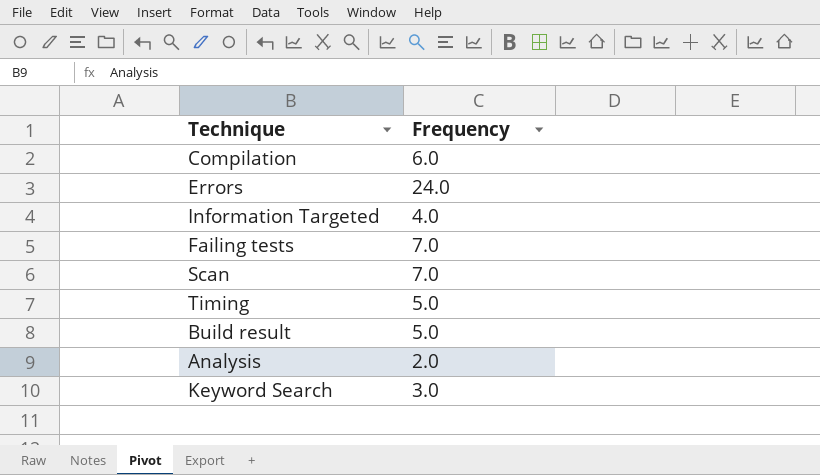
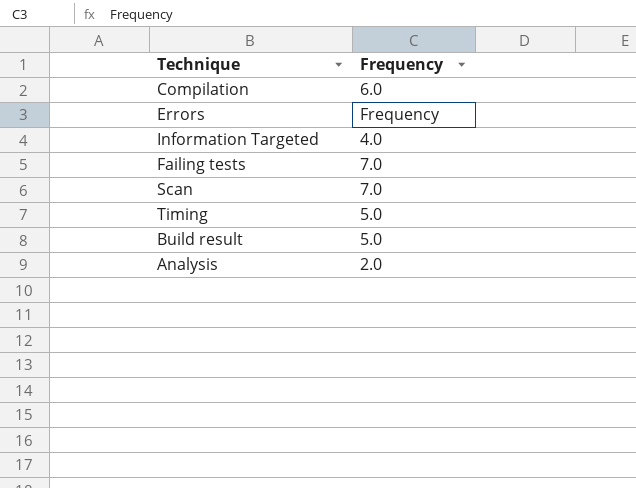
row Keyword Search: 3.0 -> none
Errors | Frequency: 24.0 -> Frequency

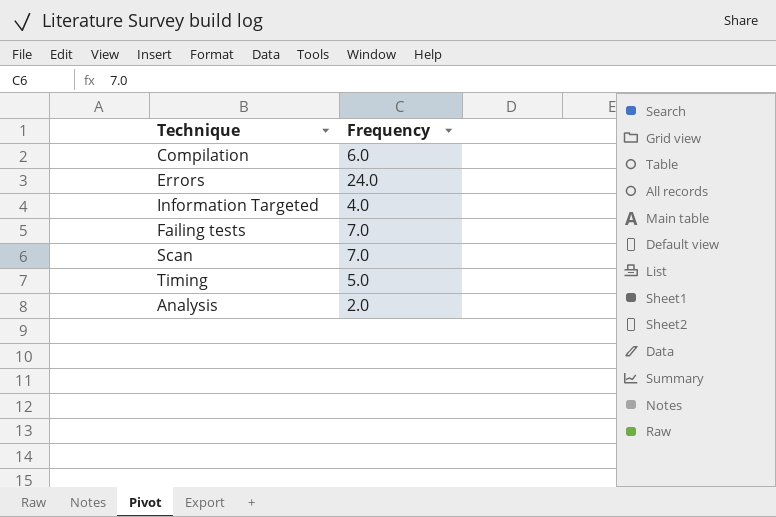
row Build result: 5.0 -> none
Errors | Frequency: Frequency -> 24.0

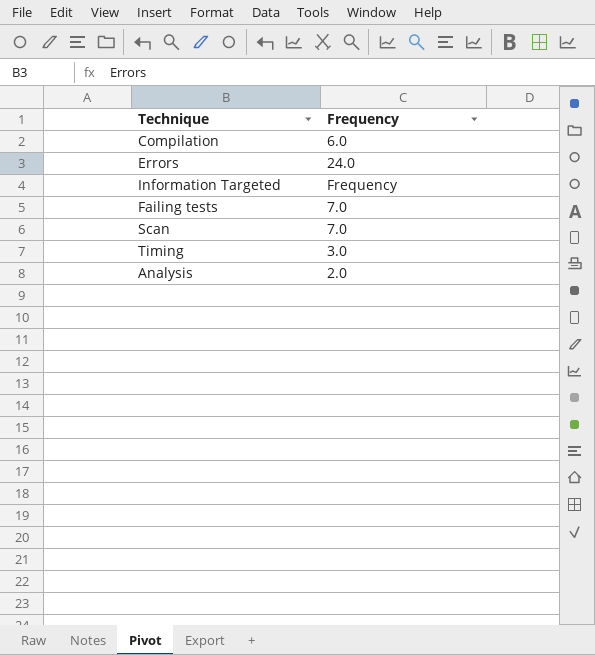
Information Targeted | Frequency: 4.0 -> Frequency
Timing | Frequency: 5.0 -> 3.0

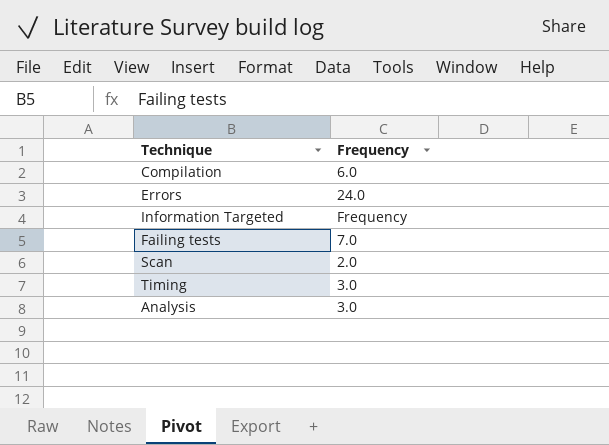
Scan | Frequency: 7.0 -> 2.0
Analysis | Frequency: 2.0 -> 3.0

